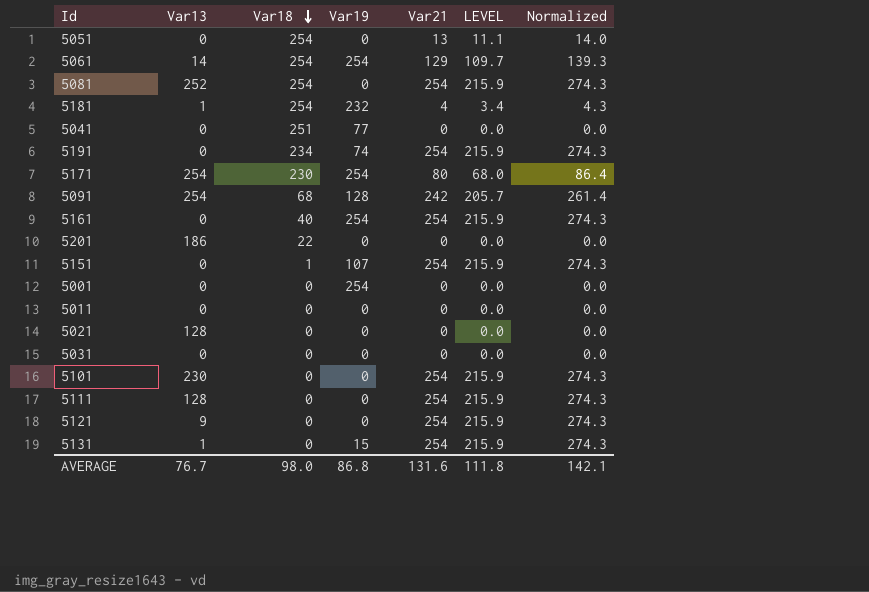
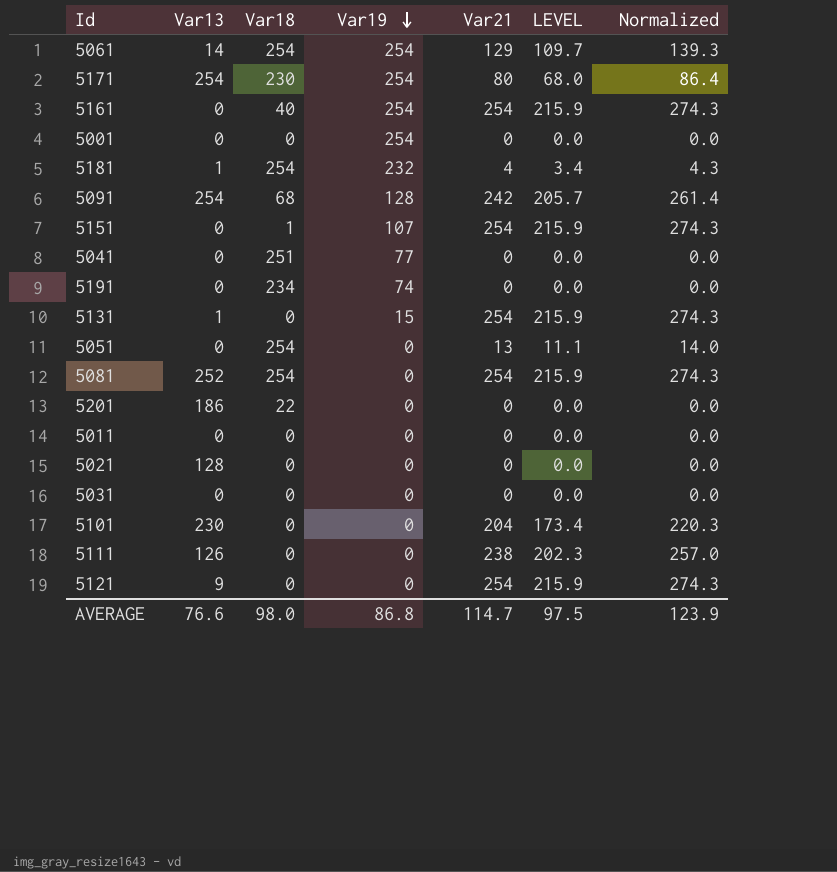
row order: Var18 descending -> Var19 descending
5191 | Var21: 254 -> 0
5191 | LEVEL: 215.9 -> 0.0
5191 | Normalized: 274.3 -> 0.0
5101 | Var21: 254 -> 204
5101 | LEVEL: 215.9 -> 173.4
5101 | Normalized: 274.3 -> 220.3
5111 | Var13: 128 -> 126
5111 | Var21: 254 -> 238
5111 | LEVEL: 215.9 -> 202.3
5111 | Normalized: 274.3 -> 257.0
AVERAGE | Var13: 76.7 -> 76.6
AVERAGE | Var21: 131.6 -> 114.7
AVERAGE | LEVEL: 111.8 -> 97.5
AVERAGE | Normalized: 142.1 -> 123.9

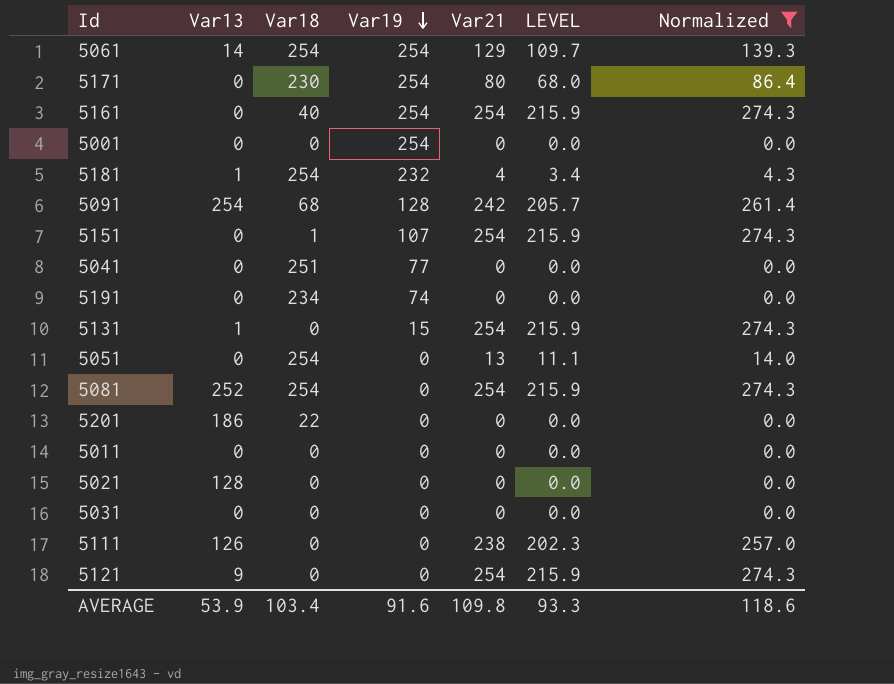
filter: none -> Normalized != 220.3
5171 | Var13: 254 -> 0
AVERAGE | Var13: 76.6 -> 53.9
AVERAGE | Var18: 98.0 -> 103.4
AVERAGE | Var19: 86.8 -> 91.6
AVERAGE | Var21: 114.7 -> 109.8
AVERAGE | LEVEL: 97.5 -> 93.3
AVERAGE | Normalized: 123.9 -> 118.6

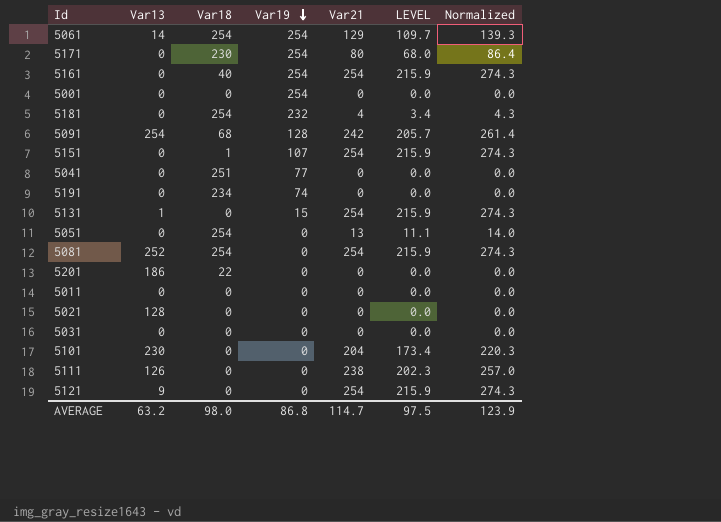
filter: Normalized != 220.3 -> none
5181 | Var13: 1 -> 0
AVERAGE | Var13: 53.9 -> 63.2
AVERAGE | Var18: 103.4 -> 98.0
AVERAGE | Var19: 91.6 -> 86.8
AVERAGE | Var21: 109.8 -> 114.7
AVERAGE | LEVEL: 93.3 -> 97.5
AVERAGE | Normalized: 118.6 -> 123.9

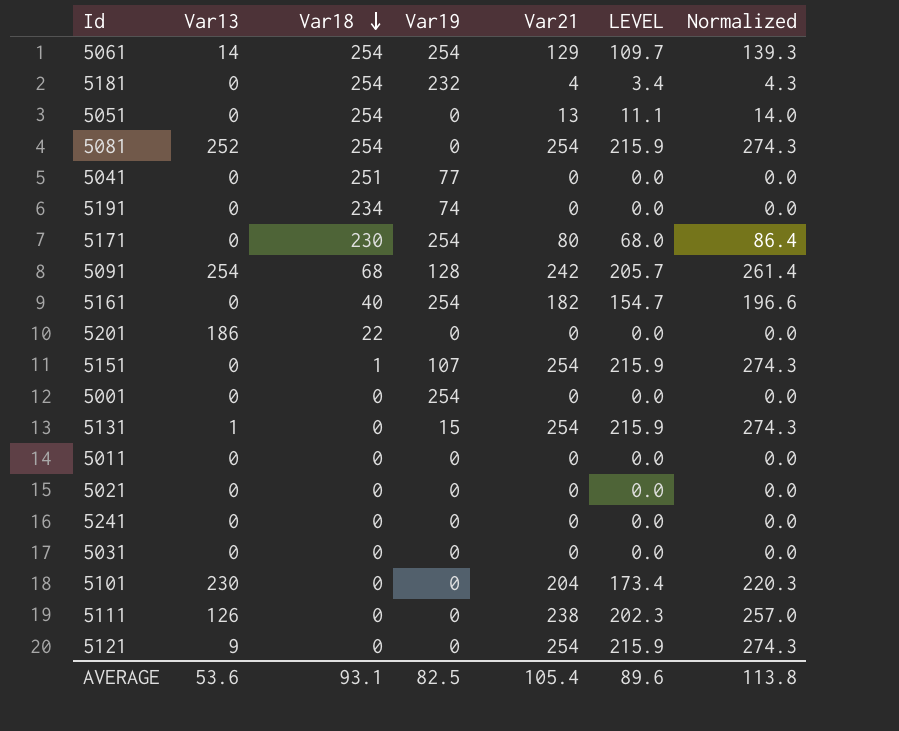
row order: Var19 descending -> Var18 descending
5161 | Var21: 254 -> 182
5161 | LEVEL: 215.9 -> 154.7
5161 | Normalized: 274.3 -> 196.6
5021 | Var13: 128 -> 0
row 5241: none -> 0 | 0 | 0 | 0 | 0.0 | 0.0
AVERAGE | Var13: 63.2 -> 53.6
AVERAGE | Var18: 98.0 -> 93.1
AVERAGE | Var19: 86.8 -> 82.5
AVERAGE | Var21: 114.7 -> 105.4
AVERAGE | LEVEL: 97.5 -> 89.6
AVERAGE | Normalized: 123.9 -> 113.8

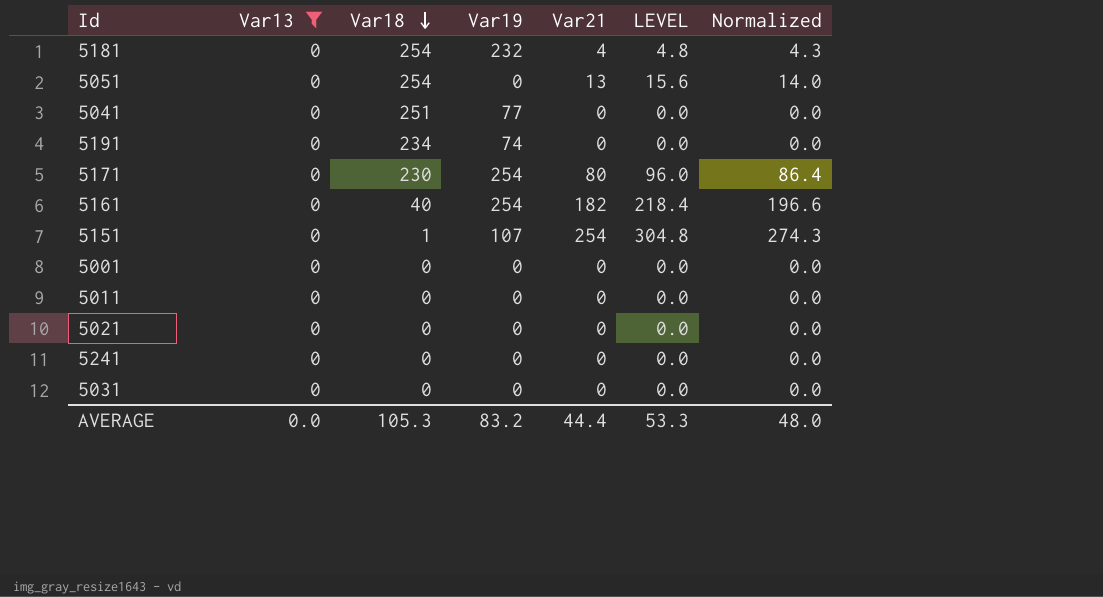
filter: none -> Var13 = 0
column LEVEL | formula: [Var21] * 0.85 -> [Var21] * 1.2
5001 | Var19: 254 -> 0
AVERAGE | Var13: 53.6 -> 0.0
AVERAGE | Var18: 93.1 -> 105.3
AVERAGE | Var19: 82.5 -> 83.2
AVERAGE | Var21: 105.4 -> 44.4
AVERAGE | LEVEL: 89.6 -> 53.3
AVERAGE | Normalized: 113.8 -> 48.0

